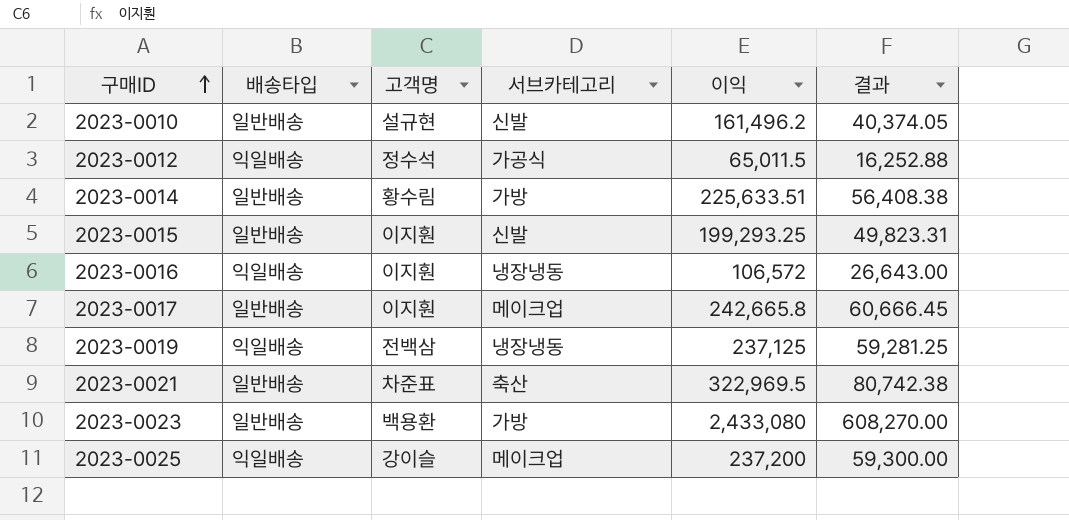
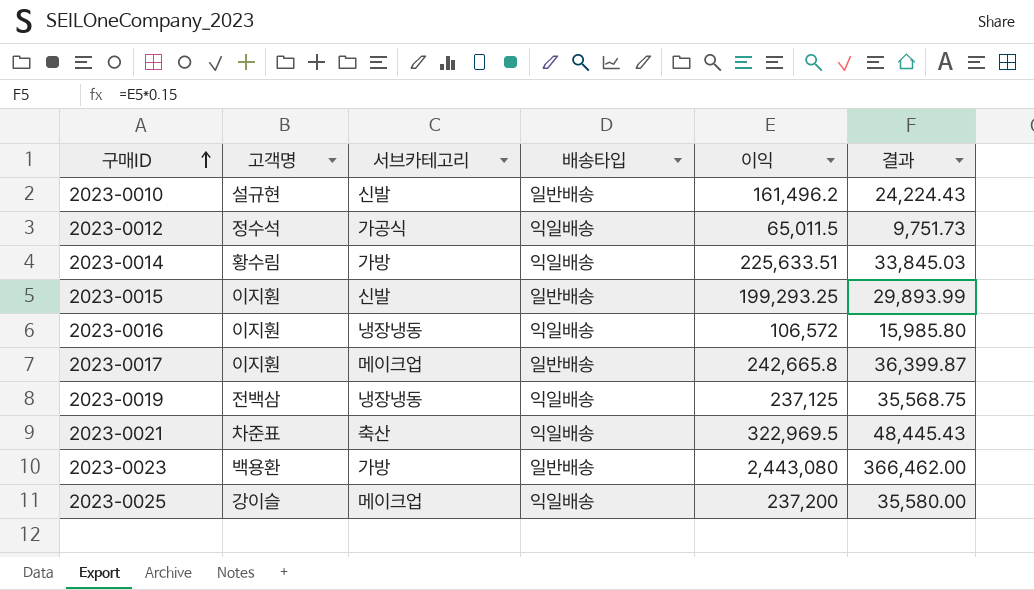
column 배송타입 | position: 2 -> 4
column 결과 | formula: [이익] * 0.25 -> [이익] * 0.15
2023-0014 | 배송타입: 일반배송 -> 익일배송
2023-0021 | 배송타입: 일반배송 -> 익일배송
2023-0023 | 이익: 2,433,080 -> 2,443,080

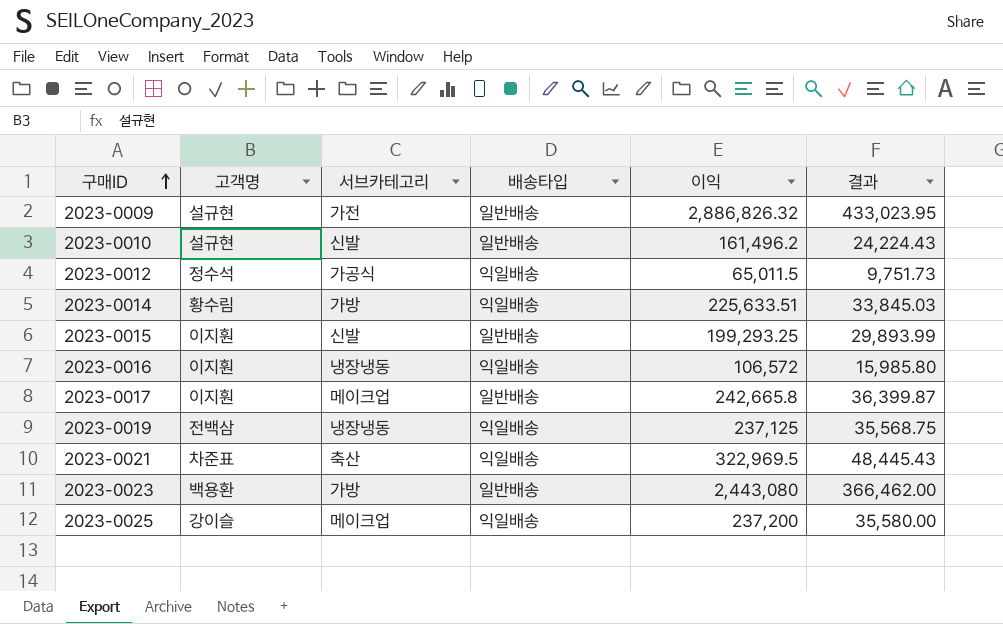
row 2023-0009: none -> 설규현 | 가전 | 일반배송 | 2,886,826.32 | 433,023.95

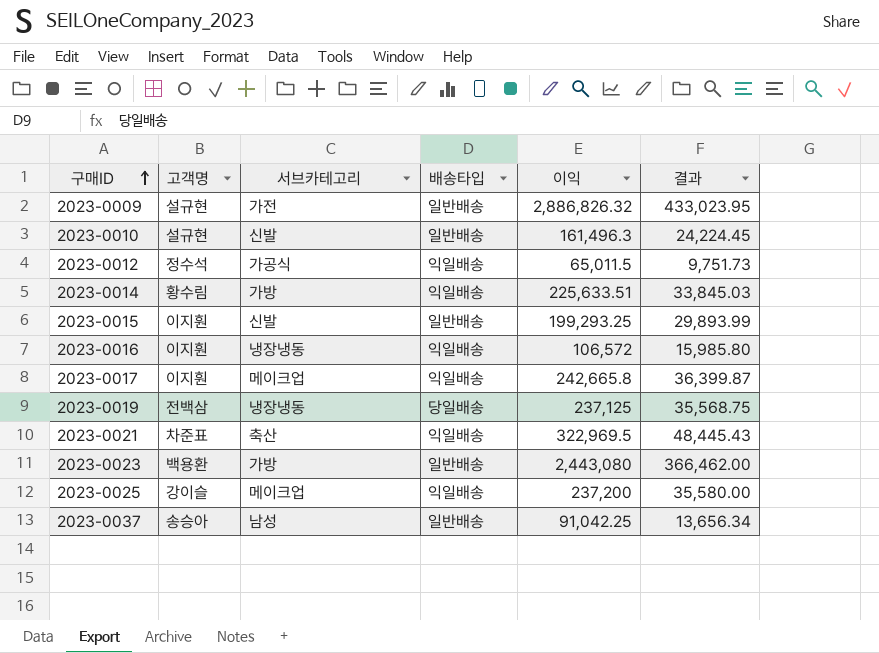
2023-0010 | 이익: 161,496.2 -> 161,496.3
2023-0010 | 결과: 24,224.43 -> 24,224.45
2023-0017 | 배송타입: 일반배송 -> 익일배송
2023-0019 | 배송타입: 익일배송 -> 당일배송
row 2023-0037: none -> 송승아 | 남성 | 일반배송 | 91,042.25 | 13,656.34

